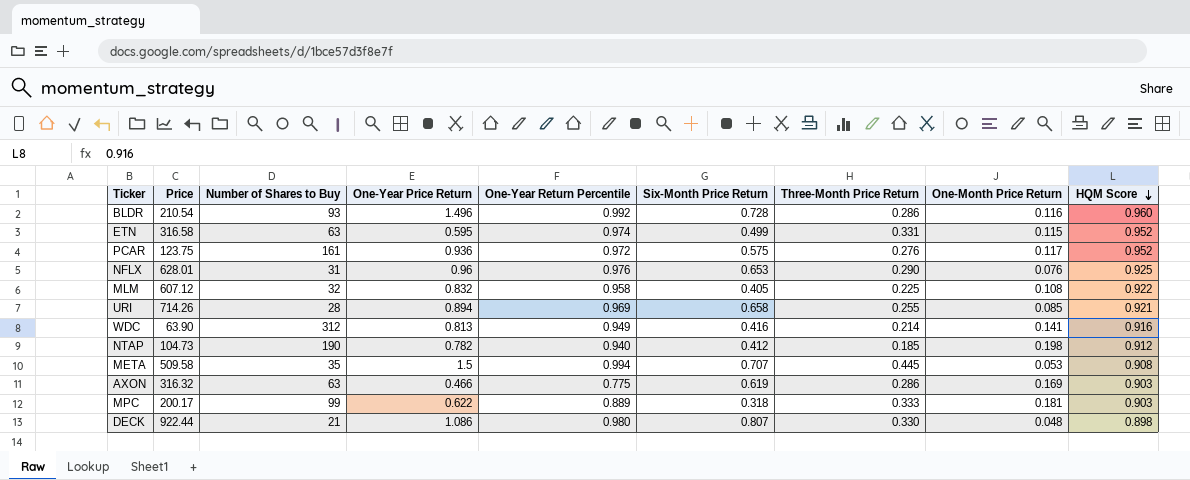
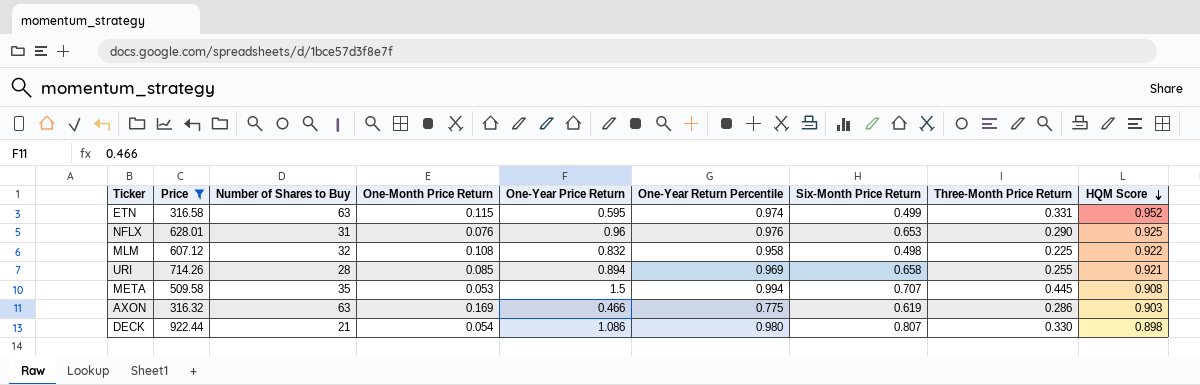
filter: none -> Price >= 316.32
column One-Month Price Return | position: 8 -> 4
MLM | Six-Month Price Return: 0.405 -> 0.498
DECK | One-Month Price Return: 0.048 -> 0.054

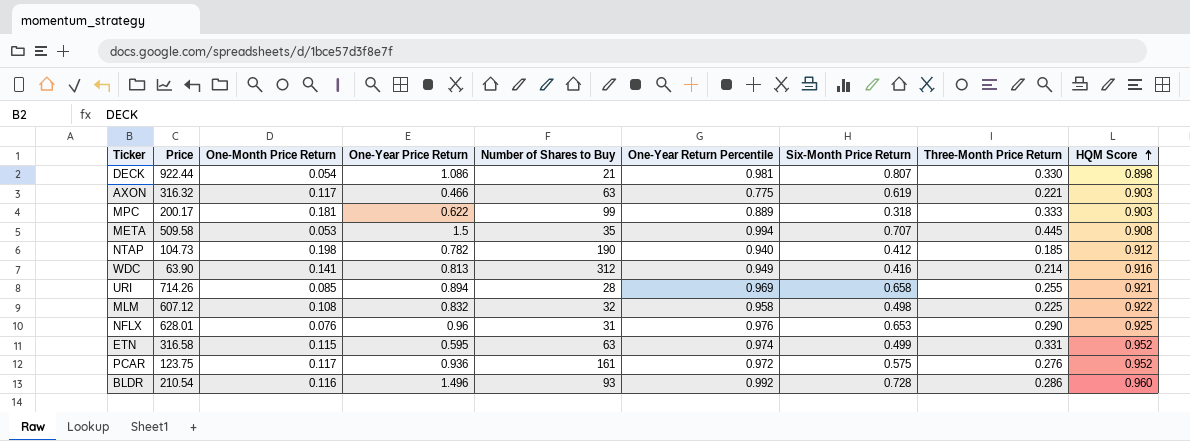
filter: Price >= 316.32 -> none
row order: HQM Score descending -> HQM Score ascending
column Number of Shares to Buy | position: 3 -> 5
DECK | One-Year Return Percentile: 0.980 -> 0.981
AXON | One-Month Price Return: 0.169 -> 0.117
AXON | Three-Month Price Return: 0.286 -> 0.221

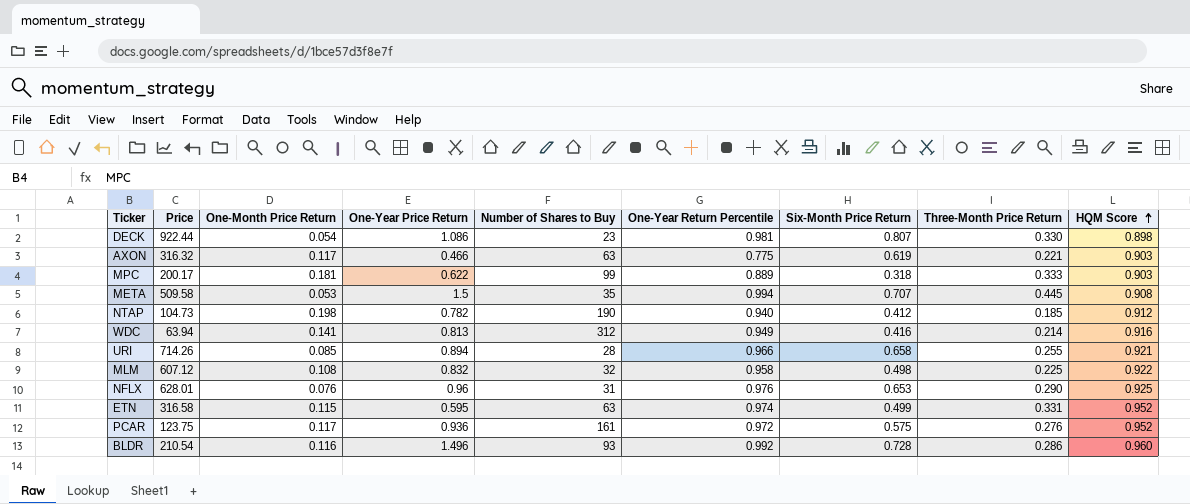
DECK | Number of Shares to Buy: 21 -> 23
WDC | Price: 63.90 -> 63.94
URI | One-Year Return Percentile: 0.969 -> 0.966

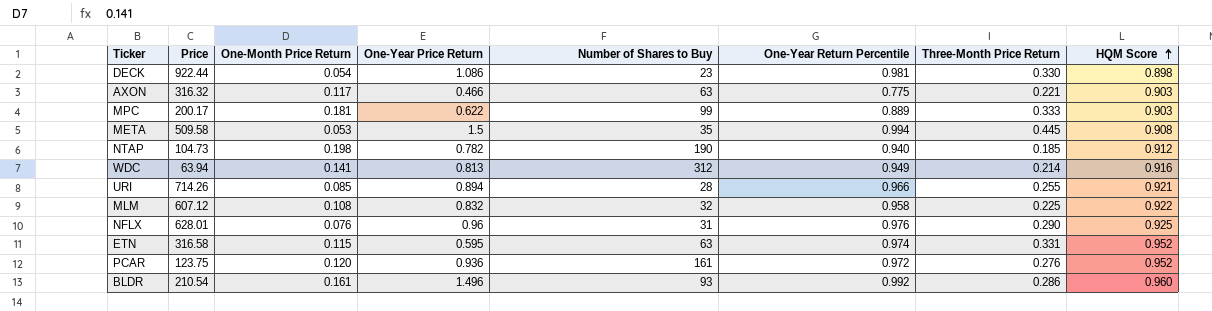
column Six-Month Price Return | position: 7 -> none
PCAR | One-Month Price Return: 0.117 -> 0.120
BLDR | One-Month Price Return: 0.116 -> 0.161

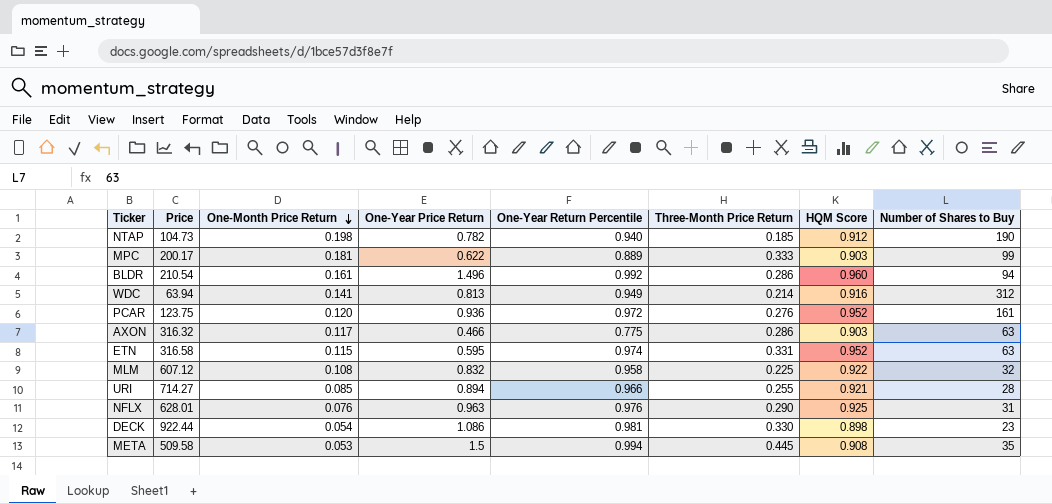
row order: HQM Score ascending -> One-Month Price Return descending
column Number of Shares to Buy | position: 5 -> 8
BLDR | Number of Shares to Buy: 93 -> 94
AXON | Three-Month Price Return: 0.221 -> 0.286
URI | Price: 714.26 -> 714.27
NFLX | One-Year Price Return: 0.96 -> 0.963

